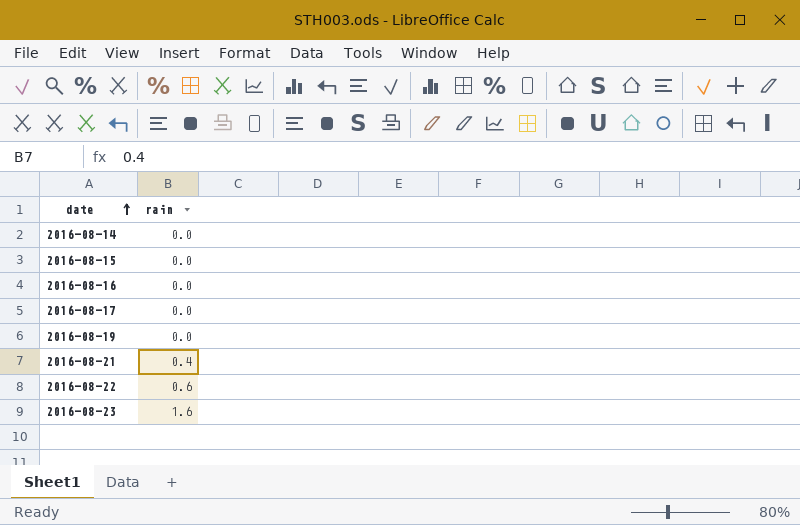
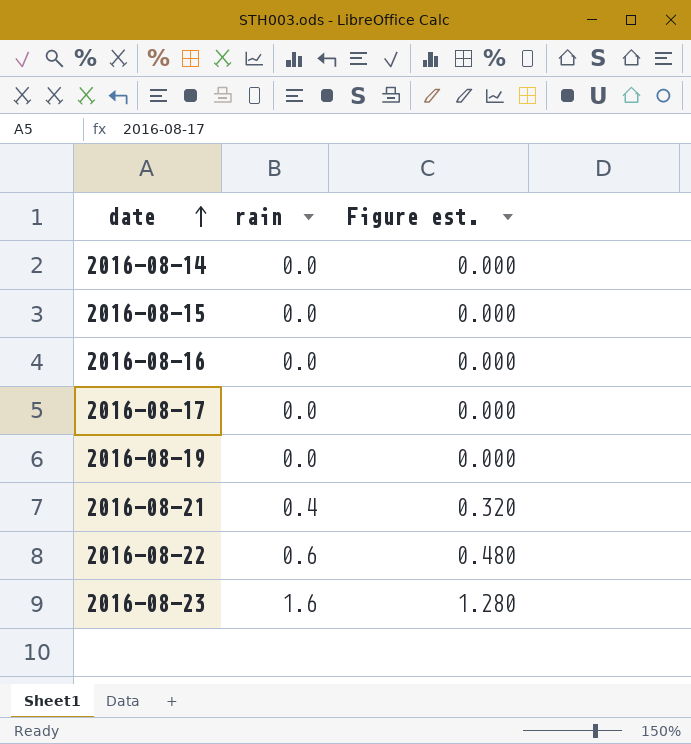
column Figure est. | formula: none -> [rain] * 0.8

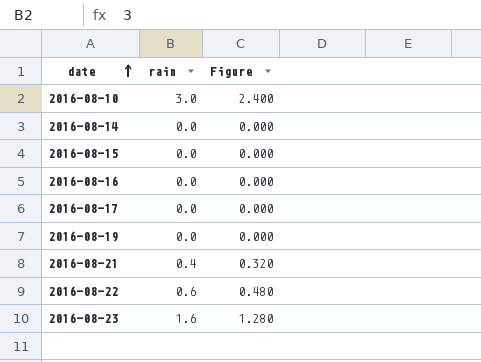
column name: Figure est. -> Figure
row 2016-08-10: none -> 3.0 | 2.400

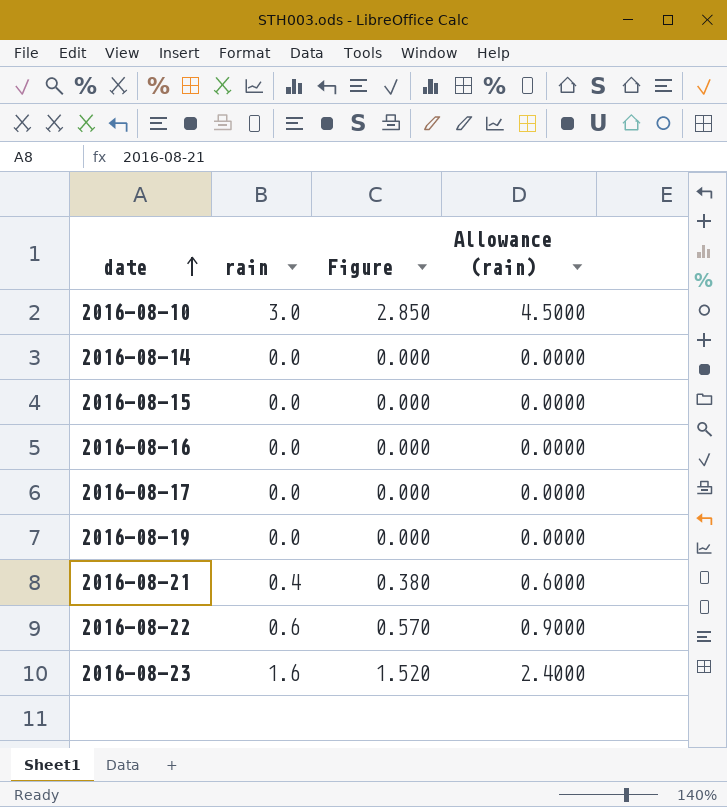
column Figure | formula: [rain] * 0.8 -> [rain] * 0.95
column Allowance (rain) | formula: none -> [rain] * 1.5

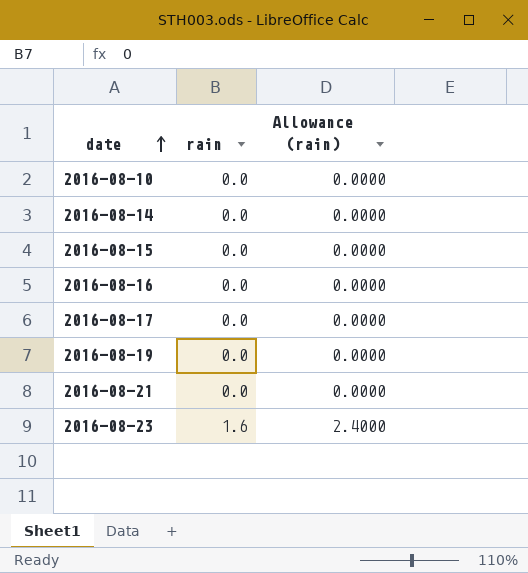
column Figure | formula: [rain] * 0.95 -> none
row 2016-08-22: 0.6 | 0.570 | 0.9000 -> none
2016-08-10 | rain: 3.0 -> 0.0
2016-08-10 | Allowance (rain): 4.5000 -> 0.0000
2016-08-21 | rain: 0.4 -> 0.0
2016-08-21 | Allowance (rain): 0.6000 -> 0.0000

